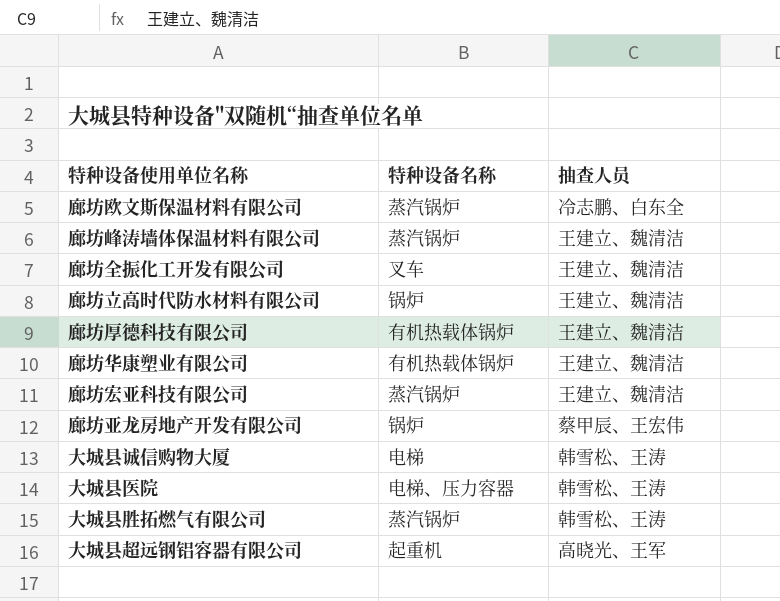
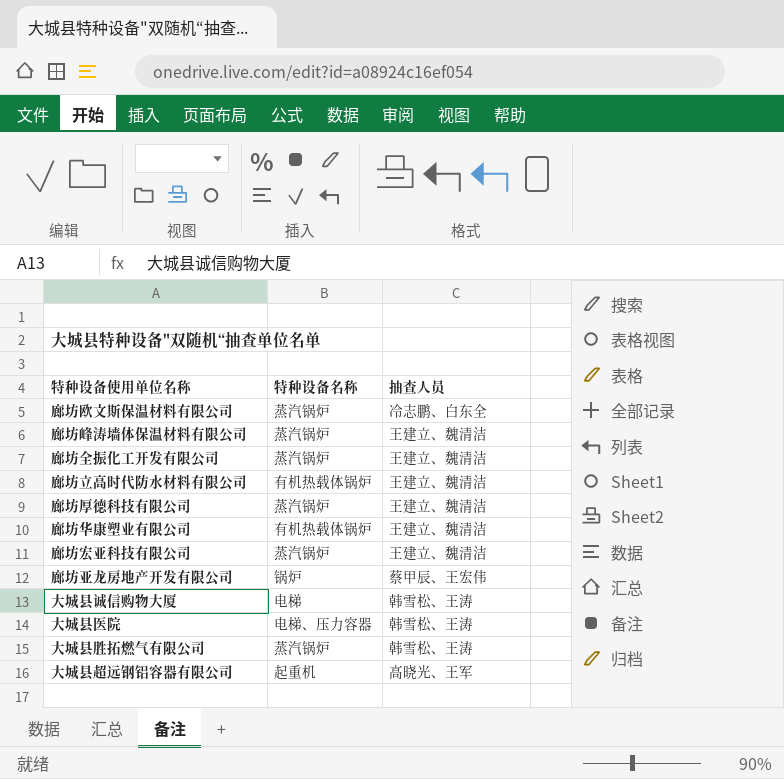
廊坊全振化工开发有限公司 | 特种设备名称: 叉车 -> 蒸汽锅炉
廊坊立高时代防水材料有限公司 | 特种设备名称: 锅炉 -> 有机热载体锅炉
廊坊厚德科技有限公司 | 特种设备名称: 有机热载体锅炉 -> 蒸汽锅炉

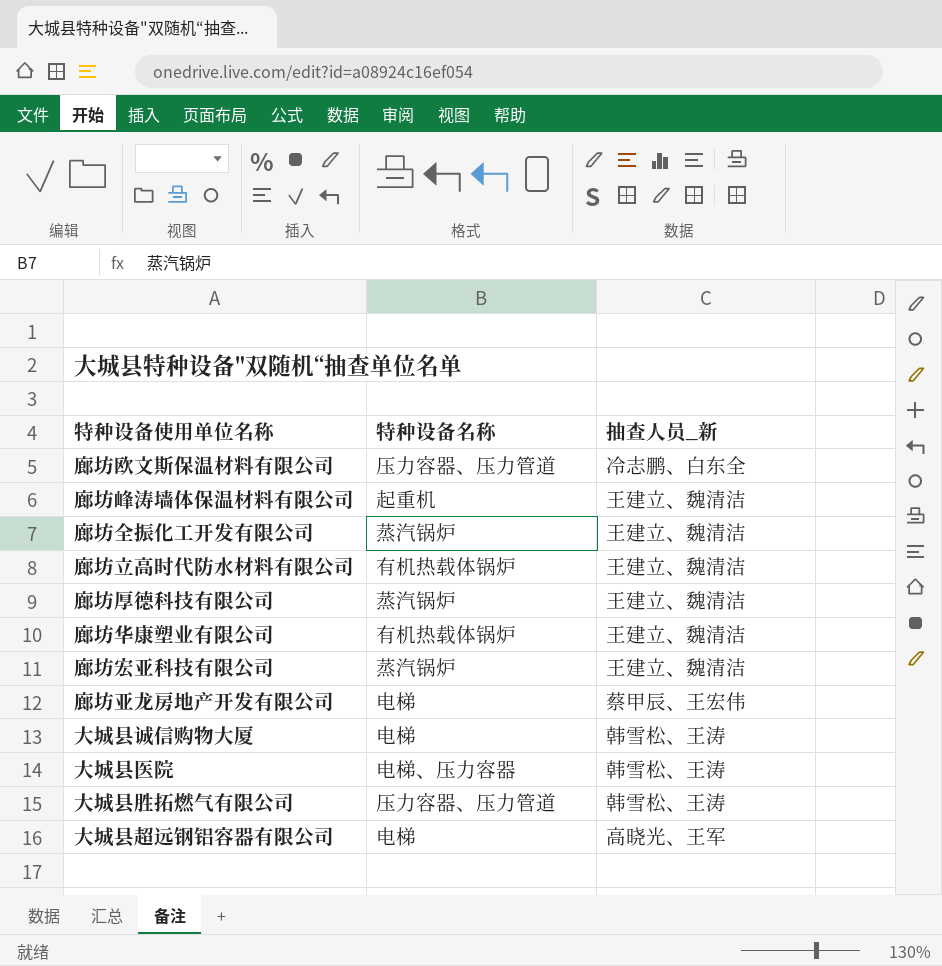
column name: 抽查人员 -> 抽查人员_新
廊坊欧文斯保温材料有限公司 | 特种设备名称: 蒸汽锅炉 -> 压力容器、压力管道
廊坊峰涛墙体保温材料有限公司 | 特种设备名称: 蒸汽锅炉 -> 起重机
廊坊亚龙房地产开发有限公司 | 特种设备名称: 锅炉 -> 电梯
大城县胜拓燃气有限公司 | 特种设备名称: 蒸汽锅炉 -> 压力容器、压力管道
大城县超远钢铝容器有限公司 | 特种设备名称: 起重机 -> 电梯

